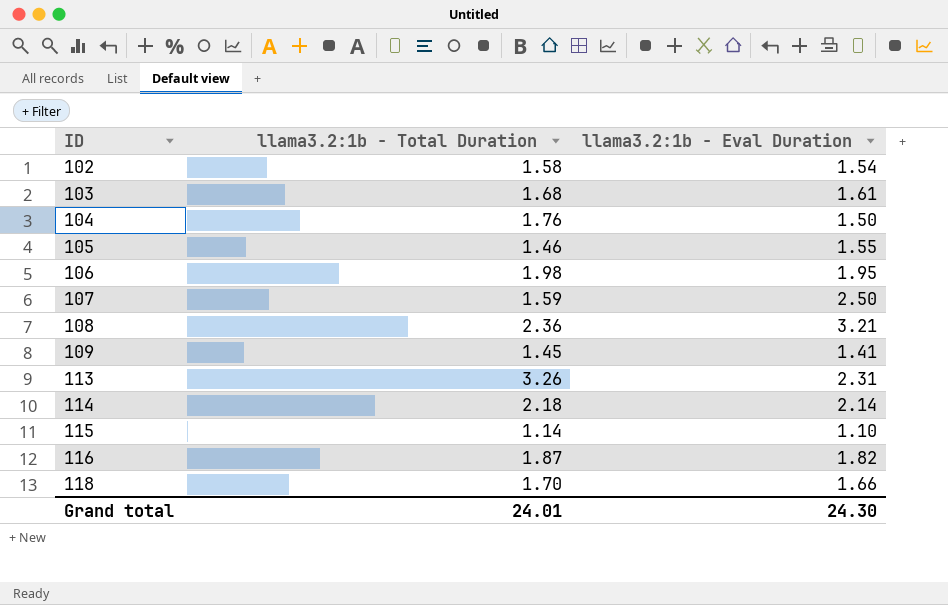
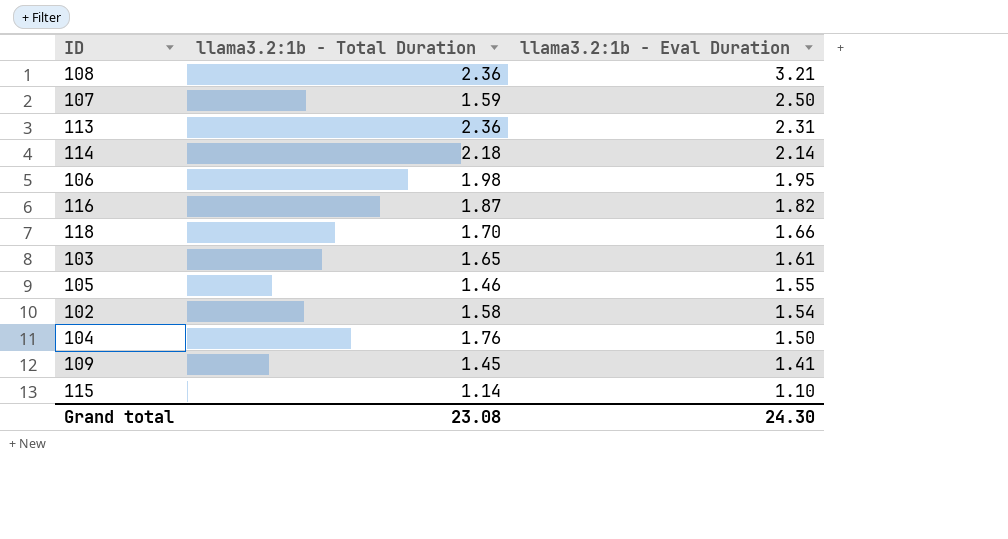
row order: ID ascending -> llama3.2:1b - Eval Duration descending
113 | llama3.2:1b - Total Duration: 3.26 -> 2.36
103 | llama3.2:1b - Total Duration: 1.68 -> 1.65
Grand total | llama3.2:1b - Total Duration: 24.01 -> 23.08

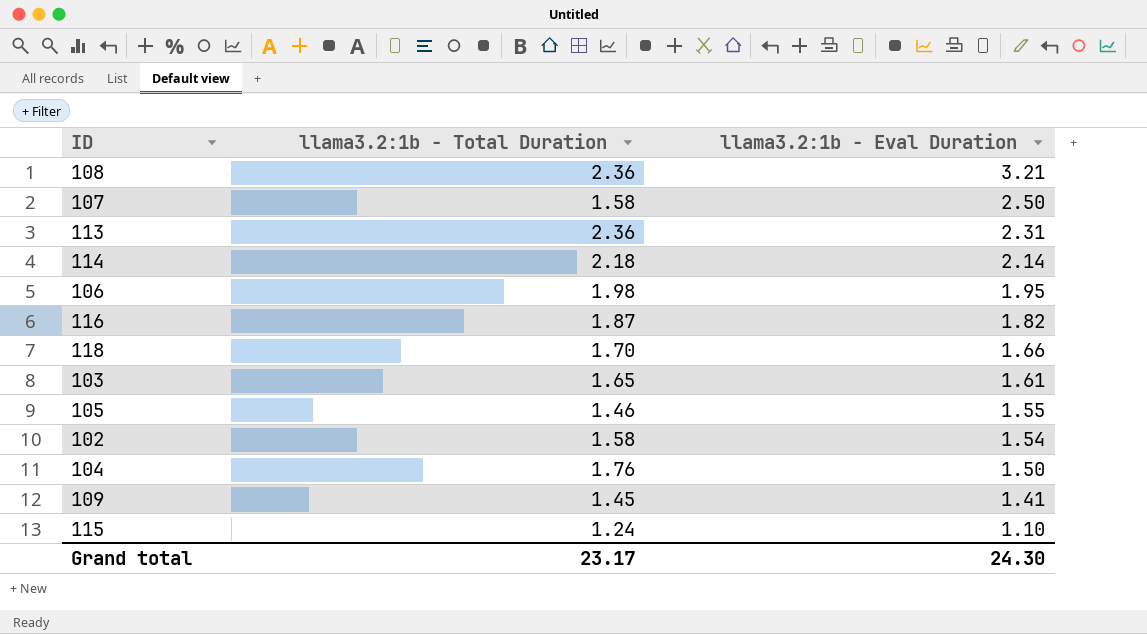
107 | llama3.2:1b - Total Duration: 1.59 -> 1.58
115 | llama3.2:1b - Total Duration: 1.14 -> 1.24
Grand total | llama3.2:1b - Total Duration: 23.08 -> 23.17

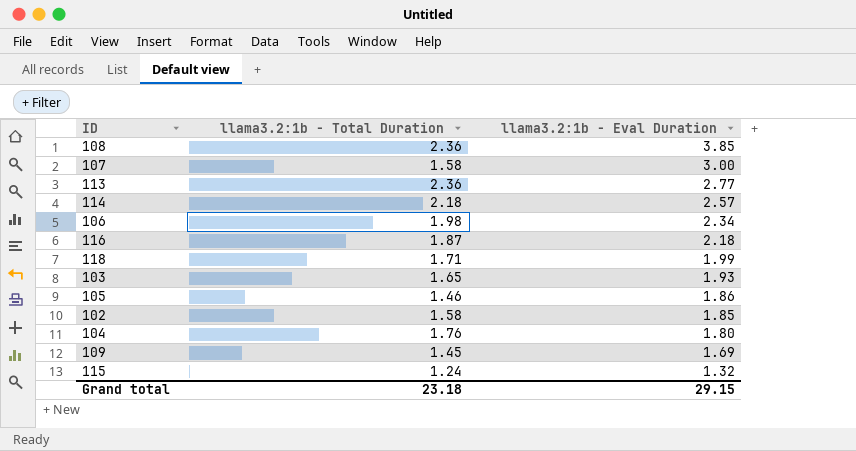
108 | llama3.2:1b - Eval Duration: 3.21 -> 3.85
107 | llama3.2:1b - Eval Duration: 2.50 -> 3.00
113 | llama3.2:1b - Eval Duration: 2.31 -> 2.77
114 | llama3.2:1b - Eval Duration: 2.14 -> 2.57
106 | llama3.2:1b - Eval Duration: 1.95 -> 2.34
116 | llama3.2:1b - Eval Duration: 1.82 -> 2.18
118 | llama3.2:1b - Total Duration: 1.70 -> 1.71
118 | llama3.2:1b - Eval Duration: 1.66 -> 1.99
103 | llama3.2:1b - Eval Duration: 1.61 -> 1.93
105 | llama3.2:1b - Eval Duration: 1.55 -> 1.86
102 | llama3.2:1b - Eval Duration: 1.54 -> 1.85
104 | llama3.2:1b - Eval Duration: 1.50 -> 1.80
109 | llama3.2:1b - Eval Duration: 1.41 -> 1.69
115 | llama3.2:1b - Eval Duration: 1.10 -> 1.32
Grand total | llama3.2:1b - Total Duration: 23.17 -> 23.18
Grand total | llama3.2:1b - Eval Duration: 24.30 -> 29.15

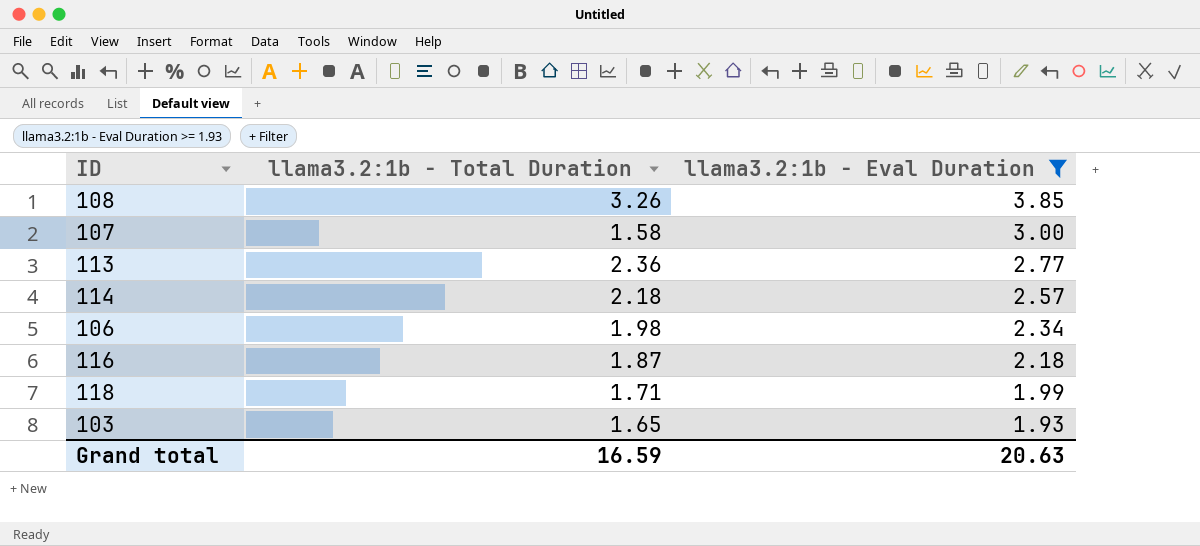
filter: none -> llama3.2:1b - Eval Duration >= 1.93
108 | llama3.2:1b - Total Duration: 2.36 -> 3.26
Grand total | llama3.2:1b - Total Duration: 23.18 -> 16.59
Grand total | llama3.2:1b - Eval Duration: 29.15 -> 20.63

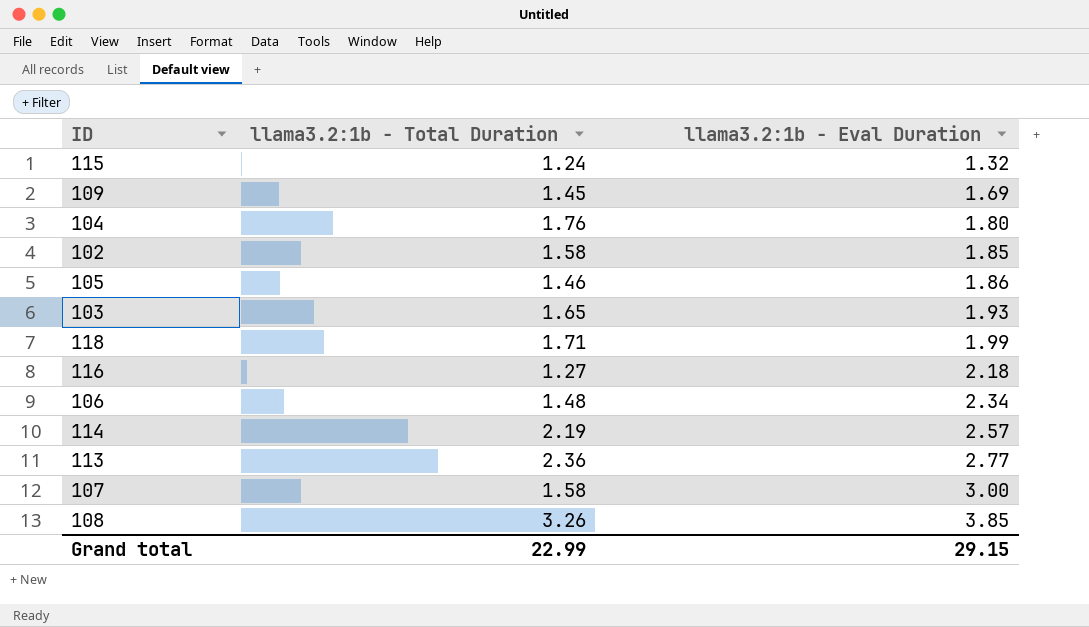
filter: llama3.2:1b - Eval Duration >= 1.93 -> none
row order: llama3.2:1b - Eval Duration descending -> llama3.2:1b - Eval Duration ascending
116 | llama3.2:1b - Total Duration: 1.87 -> 1.27
106 | llama3.2:1b - Total Duration: 1.98 -> 1.48
114 | llama3.2:1b - Total Duration: 2.18 -> 2.19
Grand total | llama3.2:1b - Total Duration: 16.59 -> 22.99
Grand total | llama3.2:1b - Eval Duration: 20.63 -> 29.15

